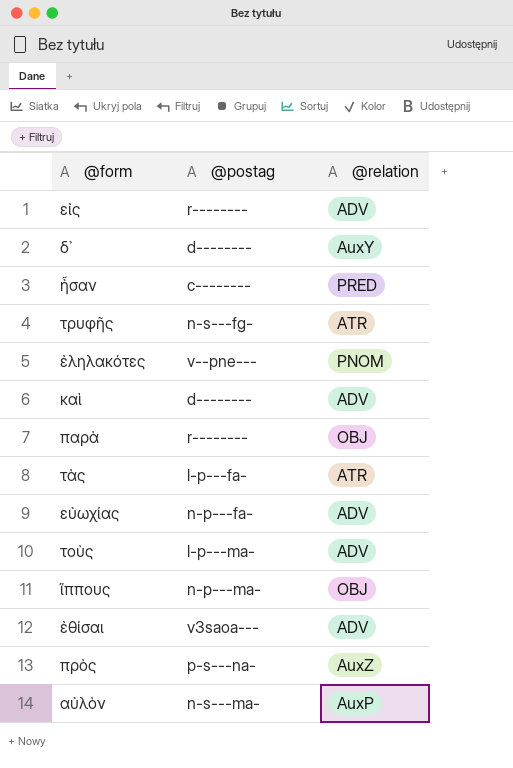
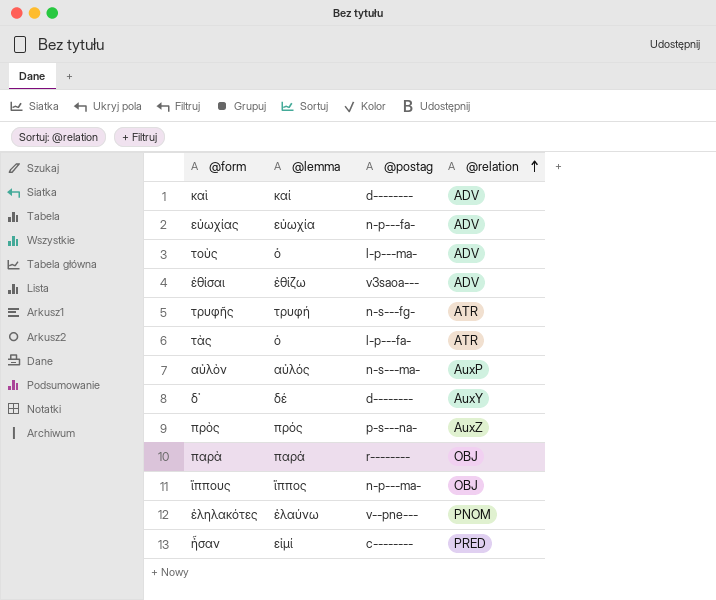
row order: none -> @relation ascending
column @lemma | position: none -> 2
row εἰς: r-------- | ADV -> none

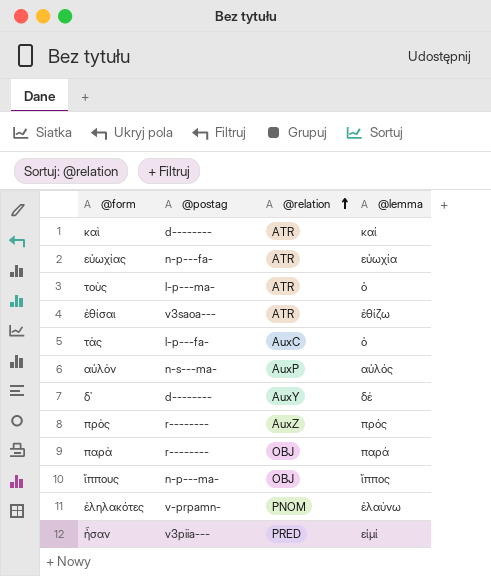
column @lemma | position: 2 -> 4
row τρυφῆς: τρυφή | n-s---fg- | ATR -> none
καὶ | @relation: ADV -> ATR
εὐωχίας | @relation: ADV -> ATR
τοὺς | @relation: ADV -> ATR
ἐθίσαι | @relation: ADV -> ATR
τὰς | @relation: ATR -> AuxC
πρὸς | @postag: p-s---na- -> r--------
ἐληλακότες | @postag: v--pne--- -> v-prpamn-
ἦσαν | @postag: c-------- -> v3piia---

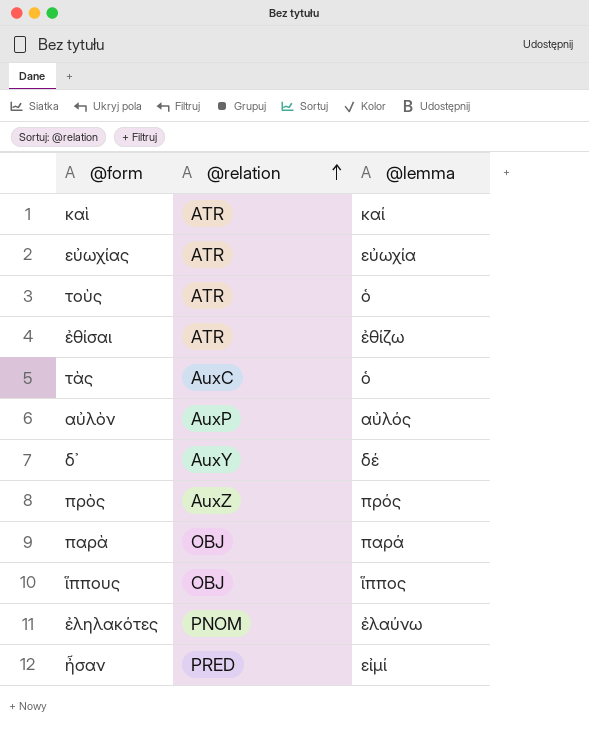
column @postag | position: 2 -> none

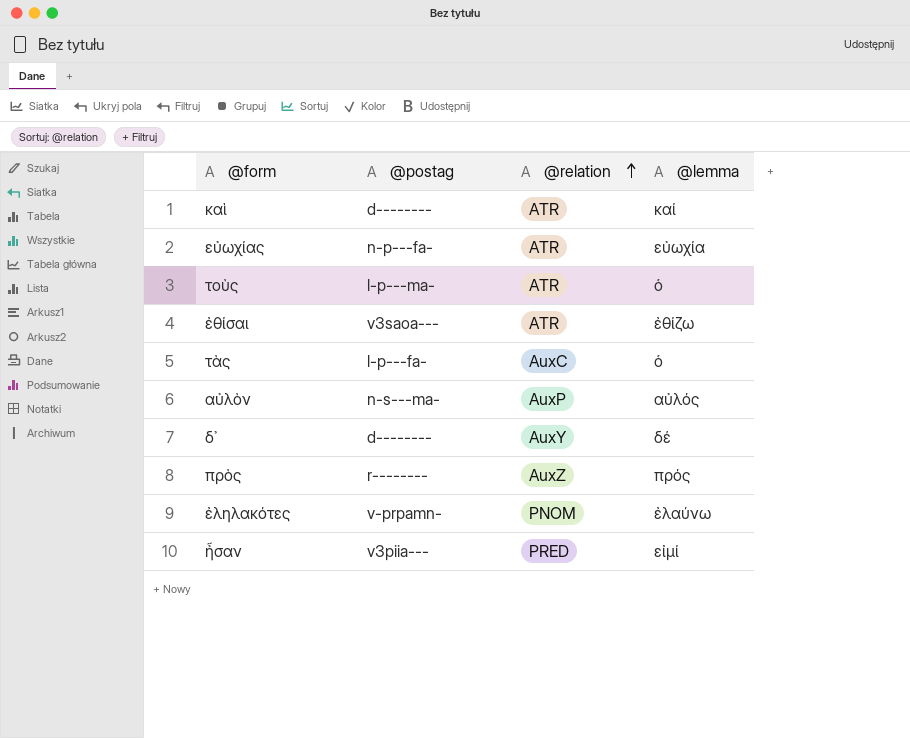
column @postag | position: none -> 2
row παρὰ: OBJ | παρά -> none
row ἵππους: OBJ | ἵππος -> none

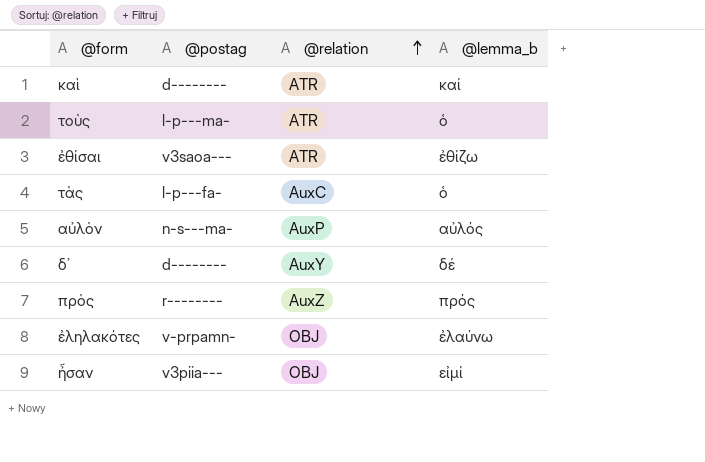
column name: @lemma -> @lemma_b
row εὐωχίας: n-p---fa- | ATR | εὐωχία -> none
ἐληλακότες | @relation: PNOM -> OBJ
ἦσαν | @relation: PRED -> OBJ

